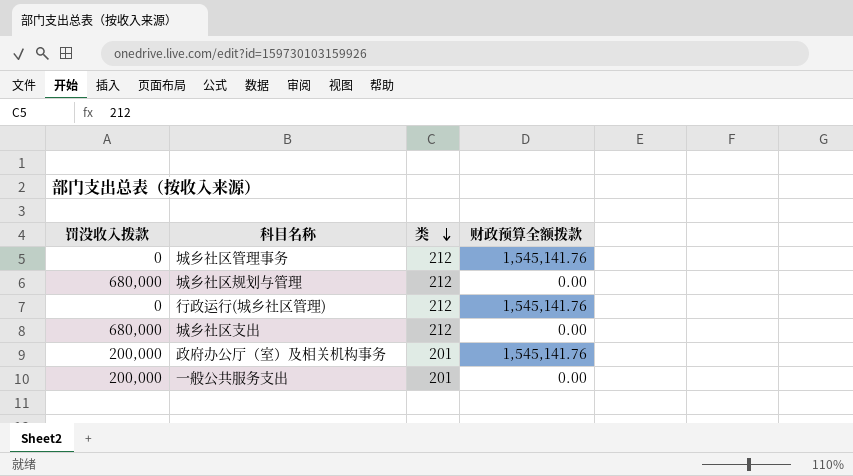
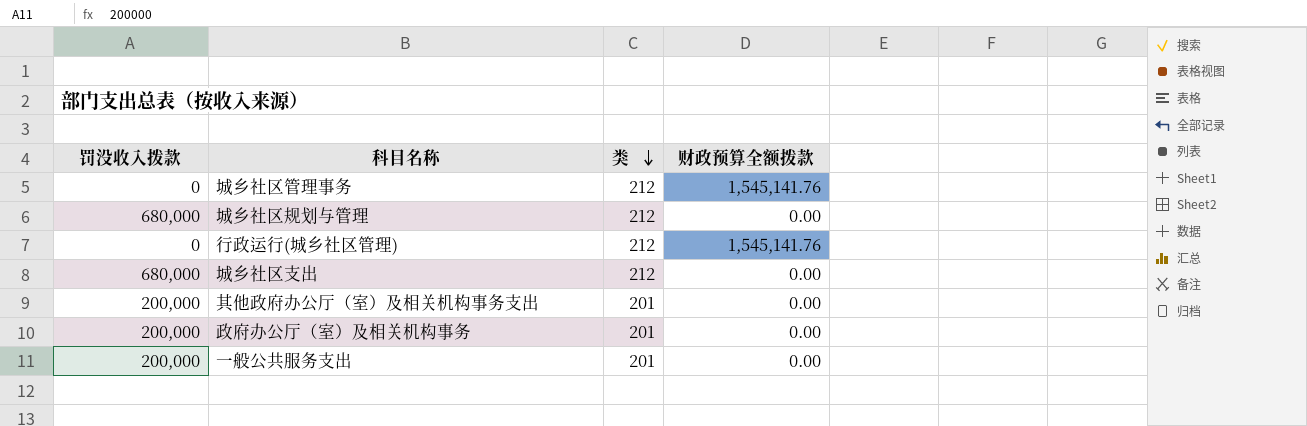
row 其他政府办公厅（室）及相关机构事务支出: none -> 200,000 | 201 | 0.00
政府办公厅（室）及相关机构事务 | 财政预算全额拨款: 1,545,141.76 -> 0.00

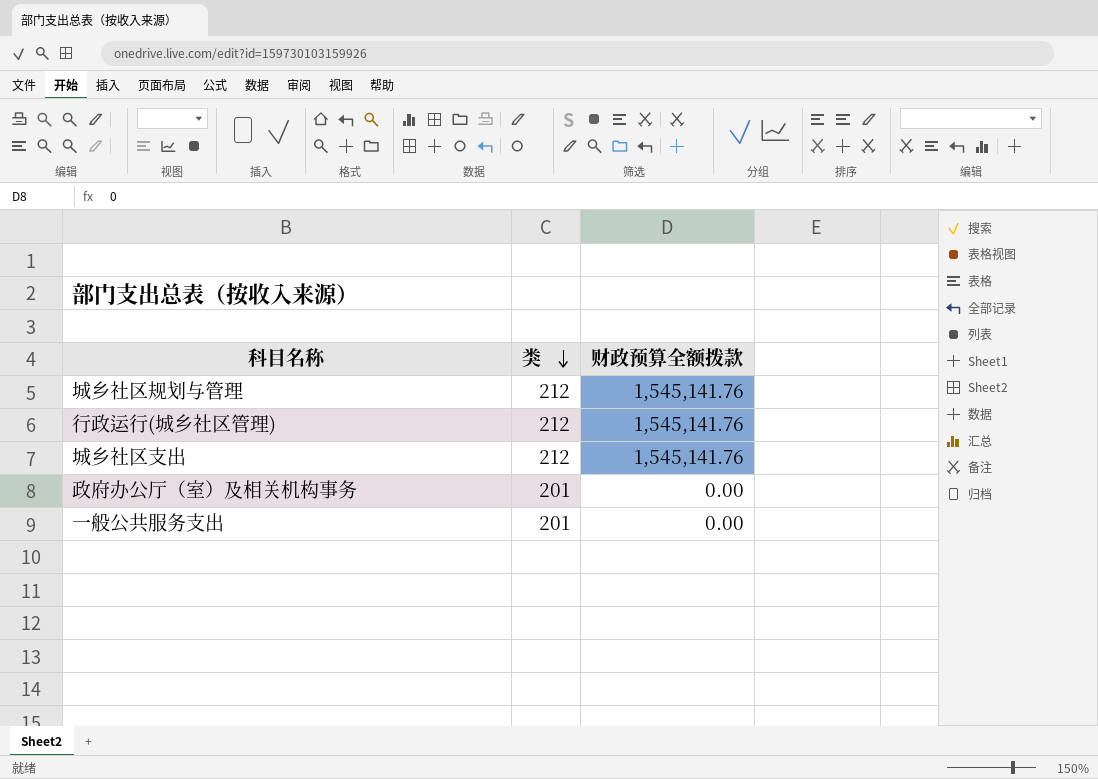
column 罚没收入拨款 | position: 1 -> none
row 城乡社区管理事务: 0 | 212 | 1,545,141.76 -> none
row 其他政府办公厅（室）及相关机构事务支出: 200,000 | 201 | 0.00 -> none
城乡社区规划与管理 | 财政预算全额拨款: 0.00 -> 1,545,141.76
城乡社区支出 | 财政预算全额拨款: 0.00 -> 1,545,141.76

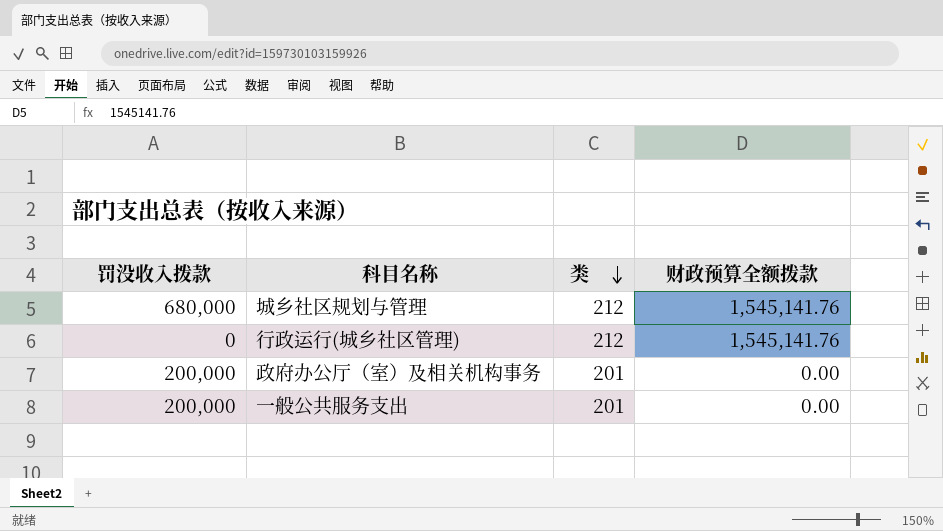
column 罚没收入拨款 | position: none -> 1
row 城乡社区支出: 212 | 1,545,141.76 -> none

